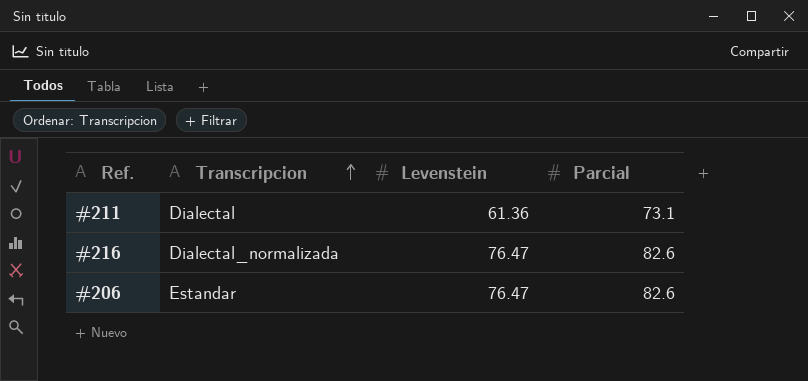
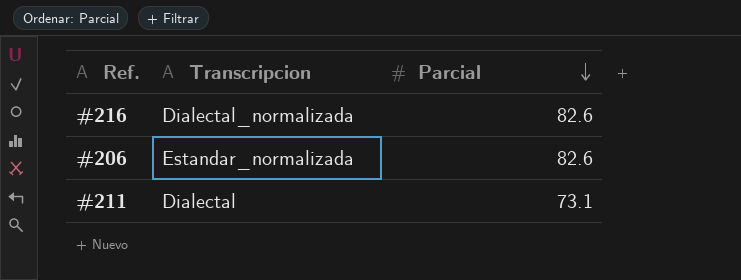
row order: Transcripcion ascending -> Parcial descending
column Levenstein | position: 3 -> none
#206 | Transcripcion: Estandar -> Estandar_normalizada

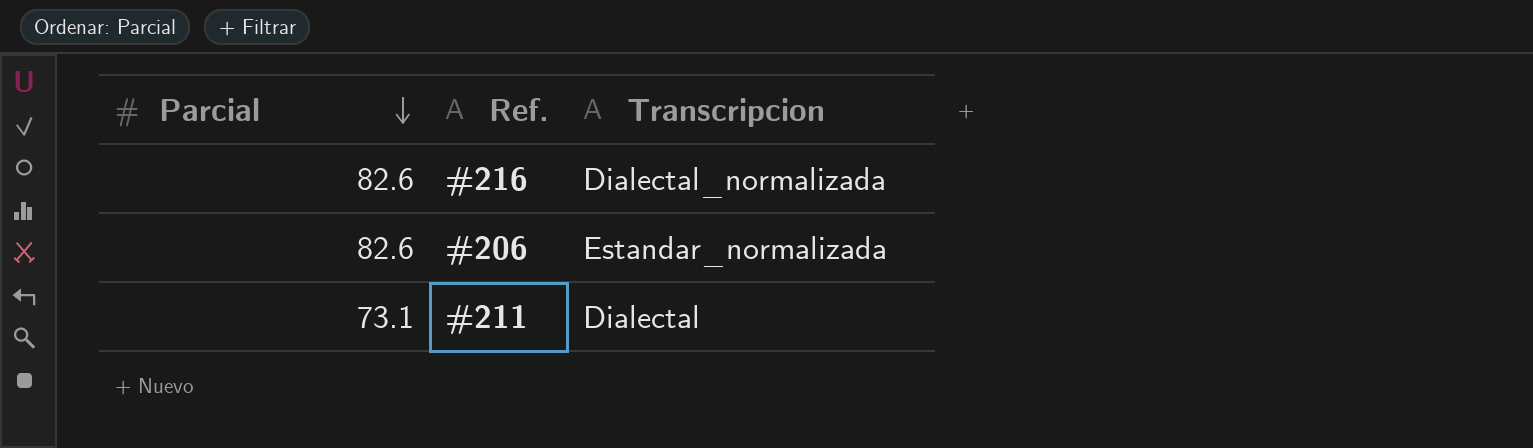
column Parcial | position: 3 -> 1

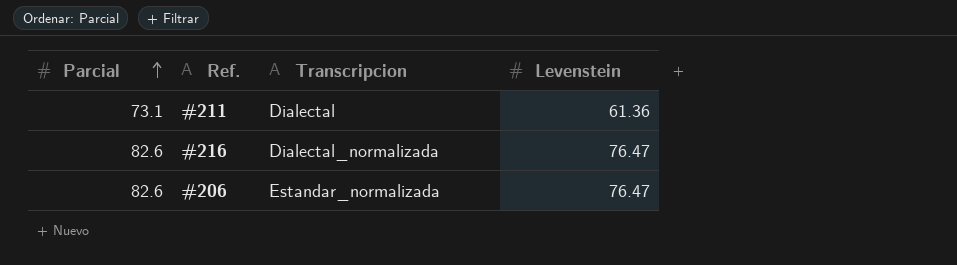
row order: Parcial descending -> Parcial ascending
column Levenstein | position: none -> 4

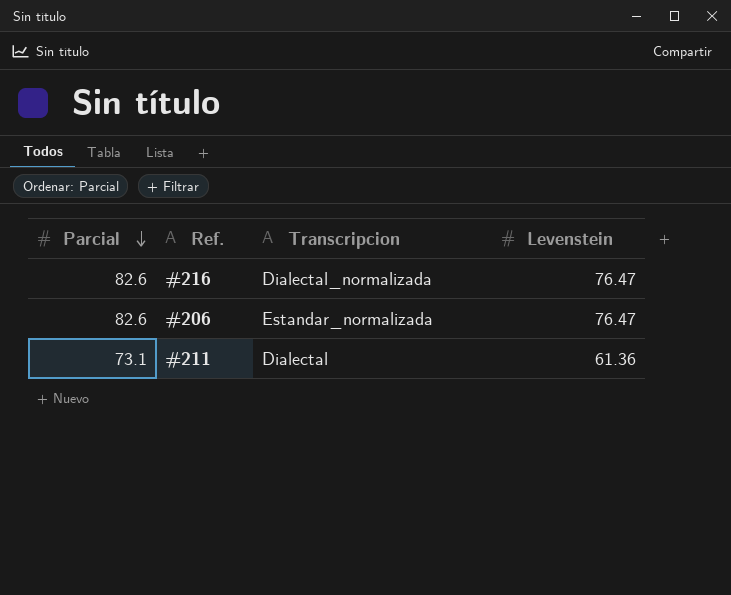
row order: Parcial ascending -> Parcial descending

